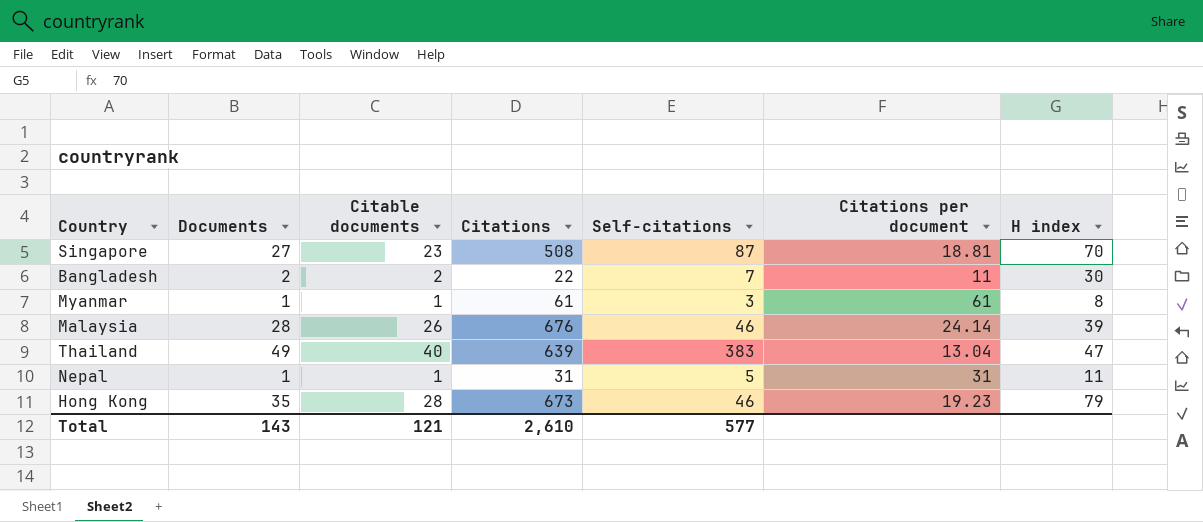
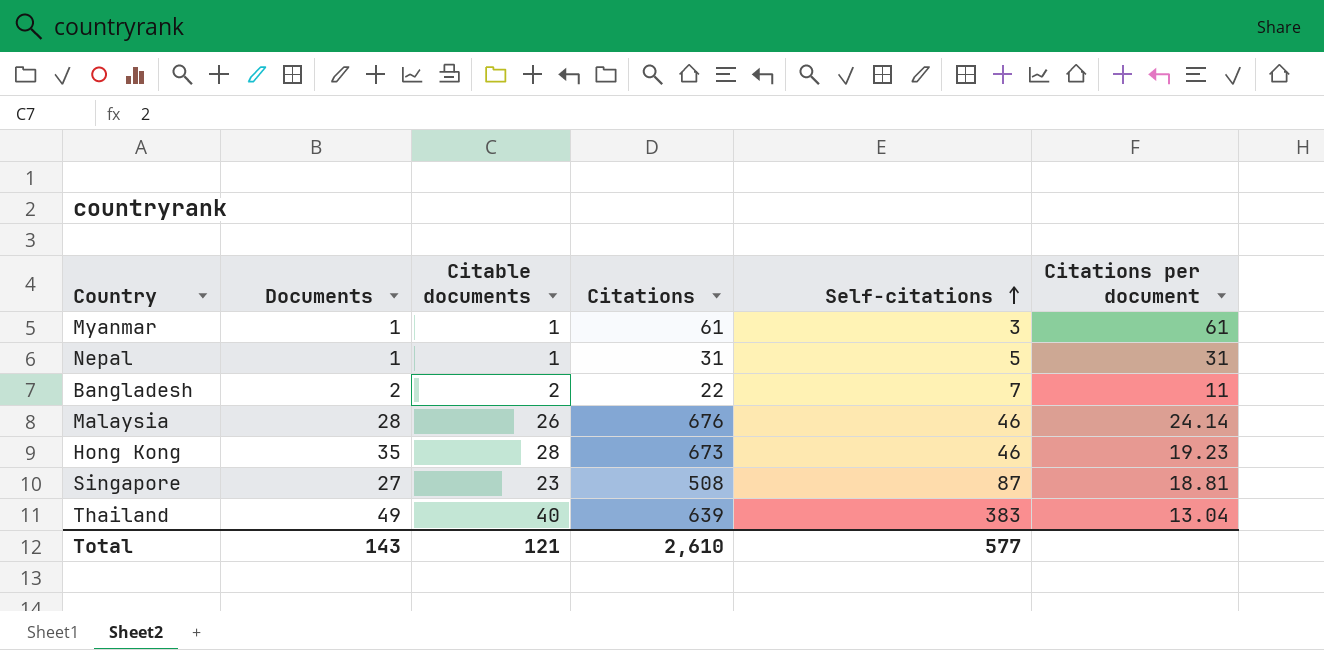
row order: none -> Self-citations ascending
column H index | position: 7 -> none

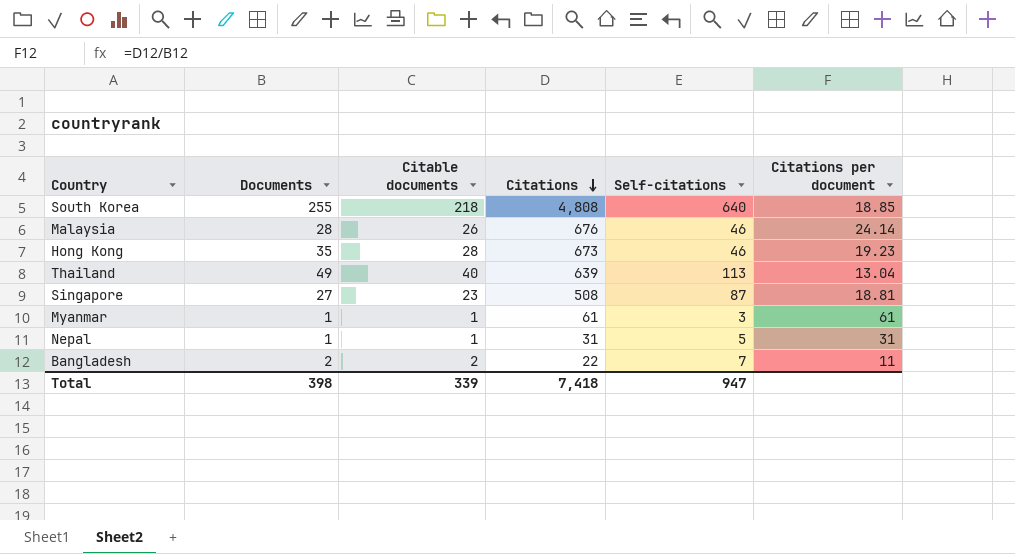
row order: Self-citations ascending -> Citations descending
row South Korea: none -> 255 | 218 | 4,808 | 640 | 18.85
Thailand | Self-citations: 383 -> 113
Total | Documents: 143 -> 398
Total | Citable documents: 121 -> 339
Total | Citations: 2,610 -> 7,418
Total | Self-citations: 577 -> 947

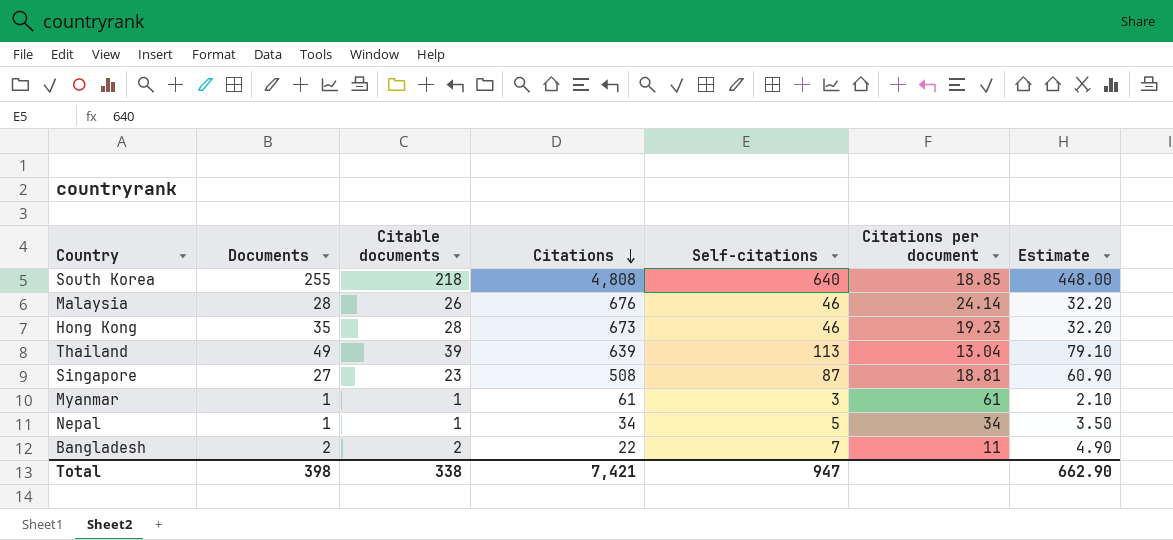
column Estimate | formula: none -> [Self-citations] * 0.7
Thailand | Citable documents: 40 -> 39
Nepal | Citations: 31 -> 34
Nepal | Citations per document: 31 -> 34
Total | Citable documents: 339 -> 338
Total | Citations: 7,418 -> 7,421

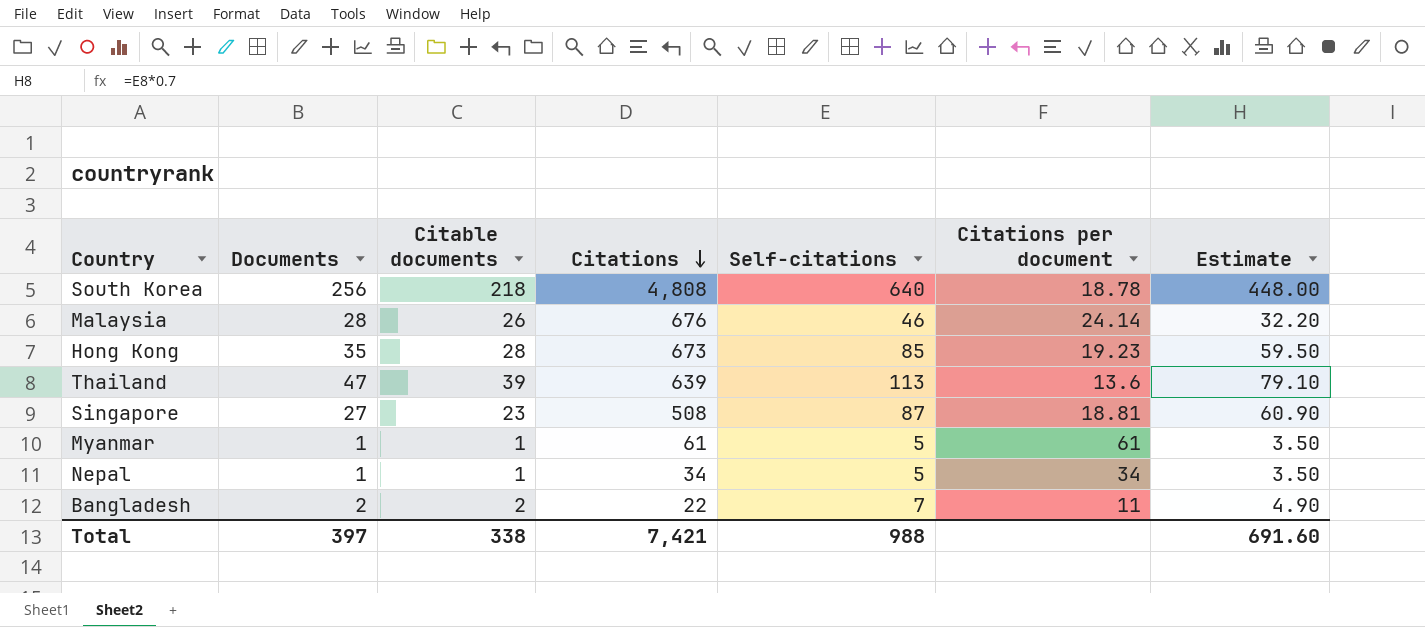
South Korea | Documents: 255 -> 256
South Korea | Citations per document: 18.85 -> 18.78
Hong Kong | Self-citations: 46 -> 85
Hong Kong | Estimate: 32.20 -> 59.50
Thailand | Documents: 49 -> 47
Thailand | Citations per document: 13.04 -> 13.6
Myanmar | Self-citations: 3 -> 5
Myanmar | Estimate: 2.10 -> 3.50
Total | Documents: 398 -> 397
Total | Self-citations: 947 -> 988
Total | Estimate: 662.90 -> 691.60

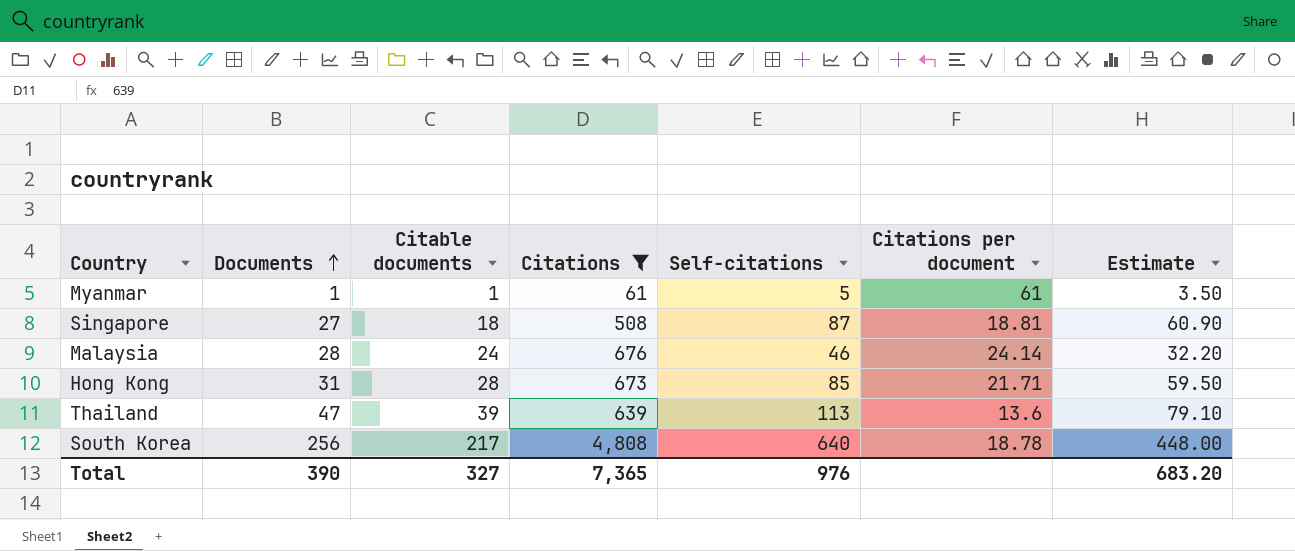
filter: none -> Citations >= 61
row order: Citations descending -> Documents ascending
Singapore | Citable documents: 23 -> 18
Malaysia | Citable documents: 26 -> 24
Hong Kong | Documents: 35 -> 31
Hong Kong | Citations per document: 19.23 -> 21.71
South Korea | Citable documents: 218 -> 217
Total | Documents: 397 -> 390
Total | Citable documents: 338 -> 327
Total | Citations: 7,421 -> 7,365
Total | Self-citations: 988 -> 976
Total | Estimate: 691.60 -> 683.20

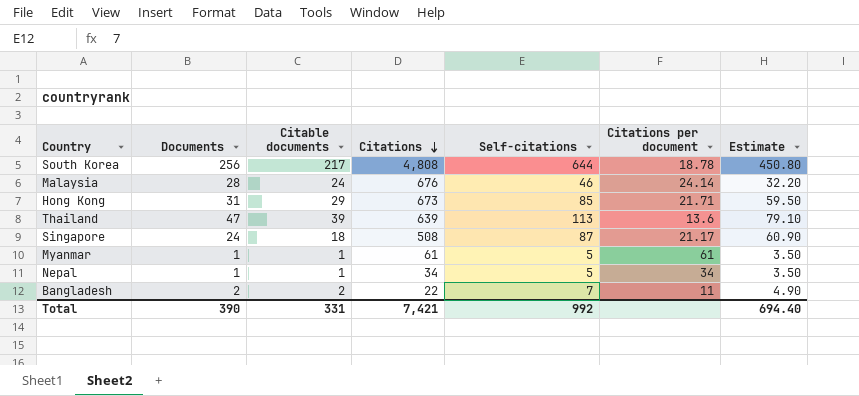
filter: Citations >= 61 -> none
row order: Documents ascending -> Citations descending
South Korea | Self-citations: 640 -> 644
South Korea | Estimate: 448.00 -> 450.80
Hong Kong | Citable documents: 28 -> 29
Singapore | Documents: 27 -> 24
Singapore | Citations per document: 18.81 -> 21.17
Total | Citable documents: 327 -> 331
Total | Citations: 7,365 -> 7,421
Total | Self-citations: 976 -> 992
Total | Estimate: 683.20 -> 694.40

